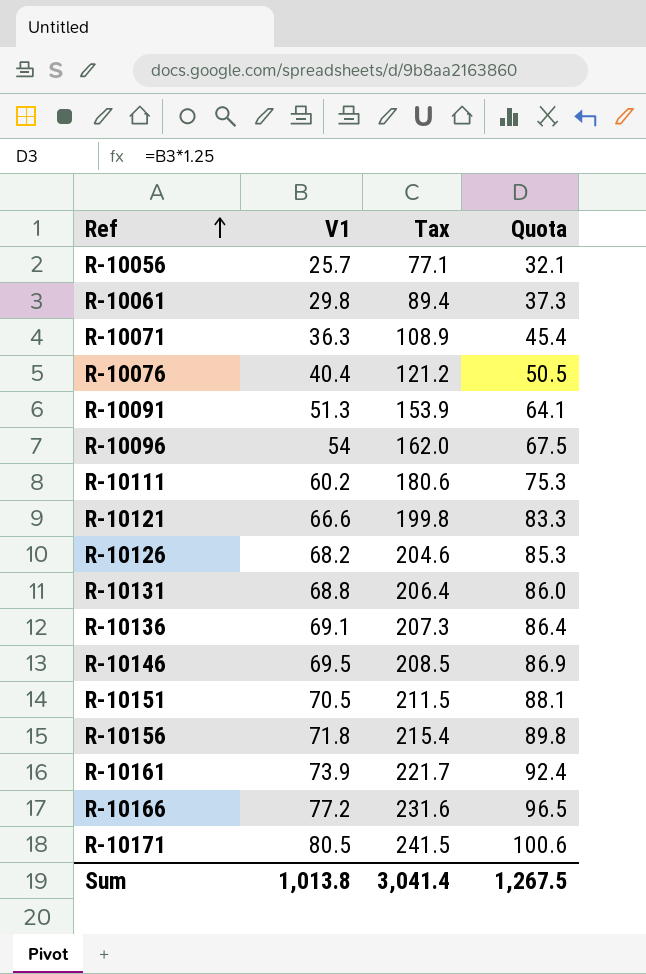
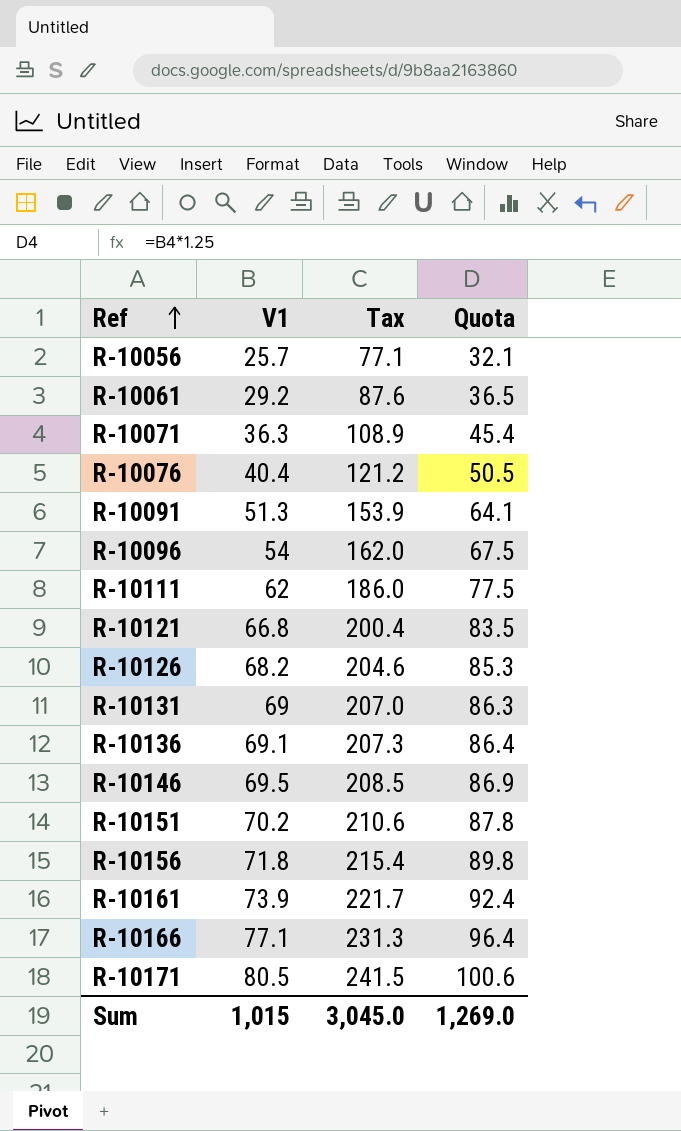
R-10061 | V1: 29.8 -> 29.2
R-10061 | Tax: 89.4 -> 87.6
R-10061 | Quota: 37.3 -> 36.5
R-10111 | V1: 60.2 -> 62
R-10111 | Tax: 180.6 -> 186.0
R-10111 | Quota: 75.3 -> 77.5
R-10121 | V1: 66.6 -> 66.8
R-10121 | Tax: 199.8 -> 200.4
R-10121 | Quota: 83.3 -> 83.5
R-10131 | V1: 68.8 -> 69
R-10131 | Tax: 206.4 -> 207.0
R-10131 | Quota: 86.0 -> 86.3
R-10151 | V1: 70.5 -> 70.2
R-10151 | Tax: 211.5 -> 210.6
R-10151 | Quota: 88.1 -> 87.8
R-10166 | V1: 77.2 -> 77.1
R-10166 | Tax: 231.6 -> 231.3
R-10166 | Quota: 96.5 -> 96.4
Sum | V1: 1,013.8 -> 1,015
Sum | Tax: 3,041.4 -> 3,045.0
Sum | Quota: 1,267.5 -> 1,269.0

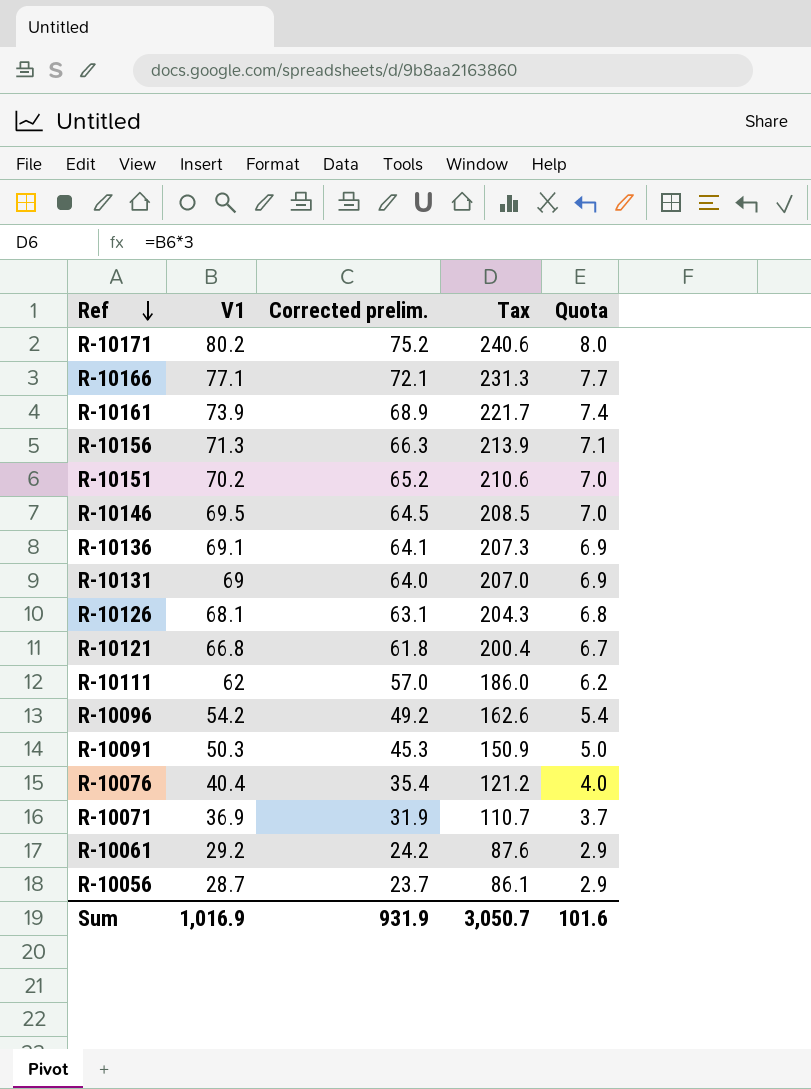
row order: Ref ascending -> Ref descending
column Corrected prelim. | formula: none -> [V1] - 5
column Quota | formula: [V1] * 1.25 -> [V1] * 0.1
R-10171 | V1: 80.5 -> 80.2
R-10171 | Tax: 241.5 -> 240.6
R-10156 | V1: 71.8 -> 71.3
R-10156 | Tax: 215.4 -> 213.9
R-10126 | V1: 68.2 -> 68.1
R-10126 | Tax: 204.6 -> 204.3
R-10096 | V1: 54 -> 54.2
R-10096 | Tax: 162.0 -> 162.6
R-10091 | V1: 51.3 -> 50.3
R-10091 | Tax: 153.9 -> 150.9
R-10071 | V1: 36.3 -> 36.9
R-10071 | Tax: 108.9 -> 110.7
R-10056 | V1: 25.7 -> 28.7
R-10056 | Tax: 77.1 -> 86.1
Sum | V1: 1,015 -> 1,016.9
Sum | Tax: 3,045.0 -> 3,050.7
Sum | Quota: 1,269.0 -> 101.6

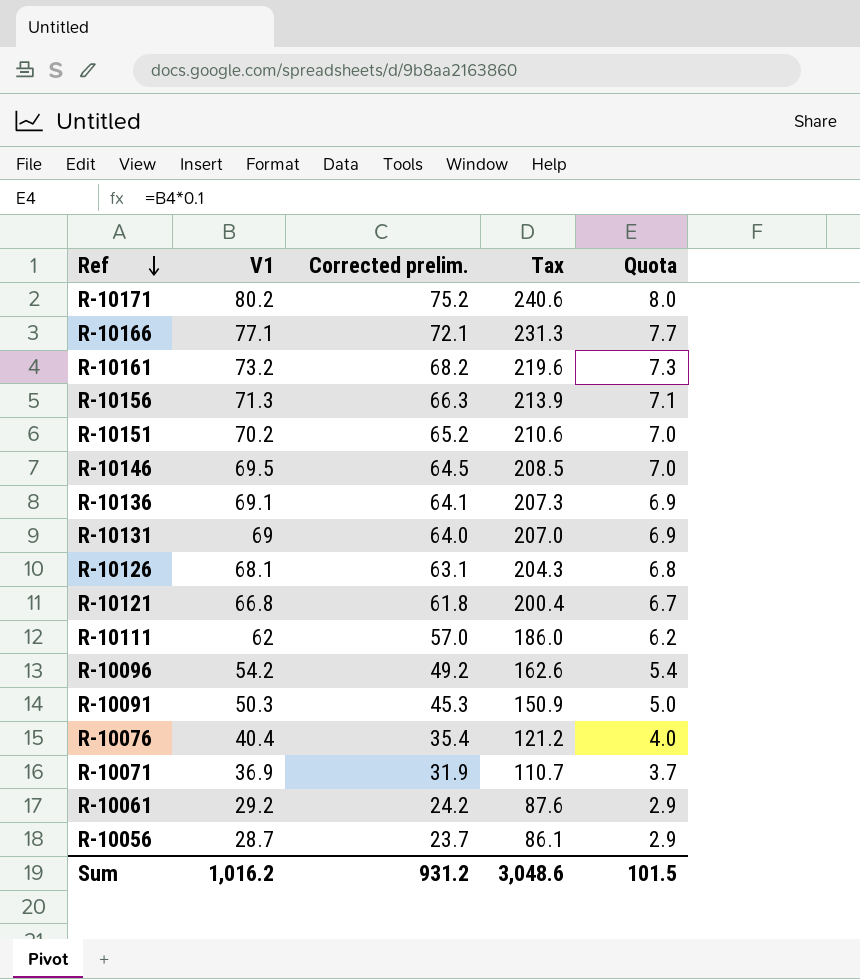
R-10161 | V1: 73.9 -> 73.2
R-10161 | Corrected prelim.: 68.9 -> 68.2
R-10161 | Tax: 221.7 -> 219.6
R-10161 | Quota: 7.4 -> 7.3
Sum | V1: 1,016.9 -> 1,016.2
Sum | Corrected prelim.: 931.9 -> 931.2
Sum | Tax: 3,050.7 -> 3,048.6
Sum | Quota: 101.6 -> 101.5

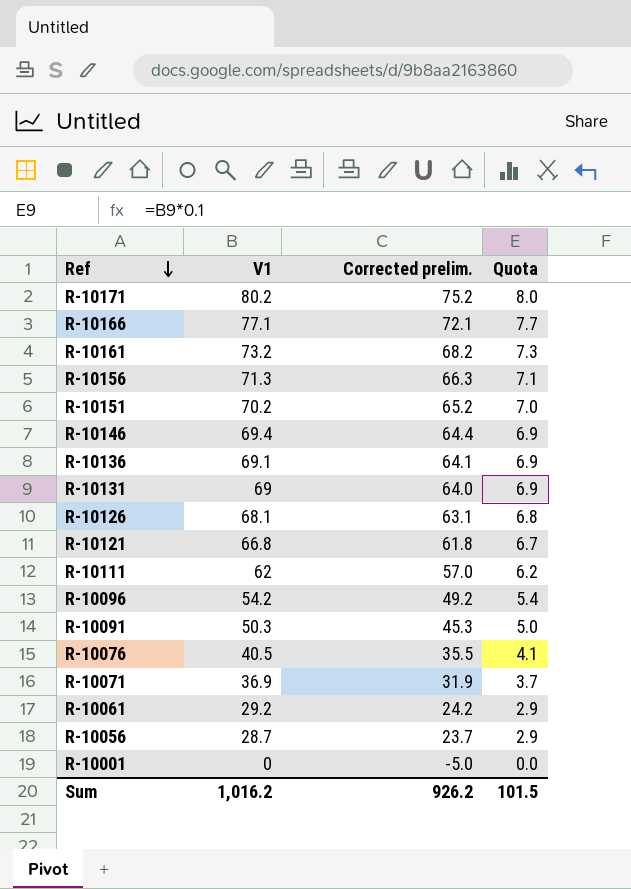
column Tax | formula: [V1] * 3 -> none
R-10146 | V1: 69.5 -> 69.4
R-10146 | Corrected prelim.: 64.5 -> 64.4
R-10146 | Quota: 7.0 -> 6.9
R-10076 | V1: 40.4 -> 40.5
R-10076 | Corrected prelim.: 35.4 -> 35.5
R-10076 | Quota: 4.0 -> 4.1
row R-10001: none -> 0 | -5.0 | 0.0
Sum | Corrected prelim.: 931.2 -> 926.2

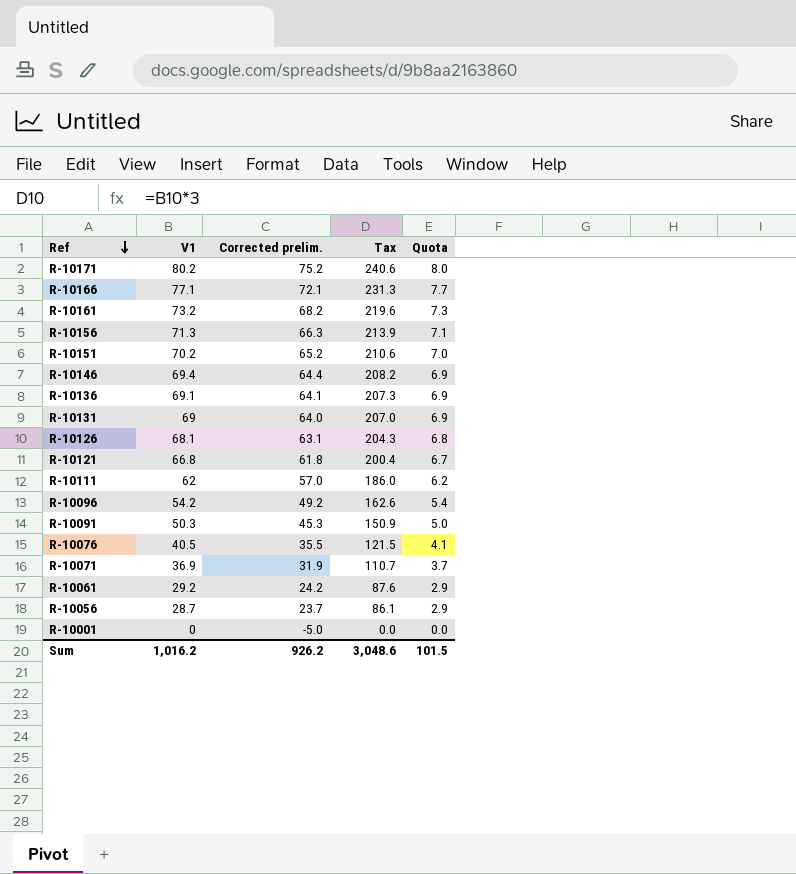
column Tax | formula: none -> [V1] * 3

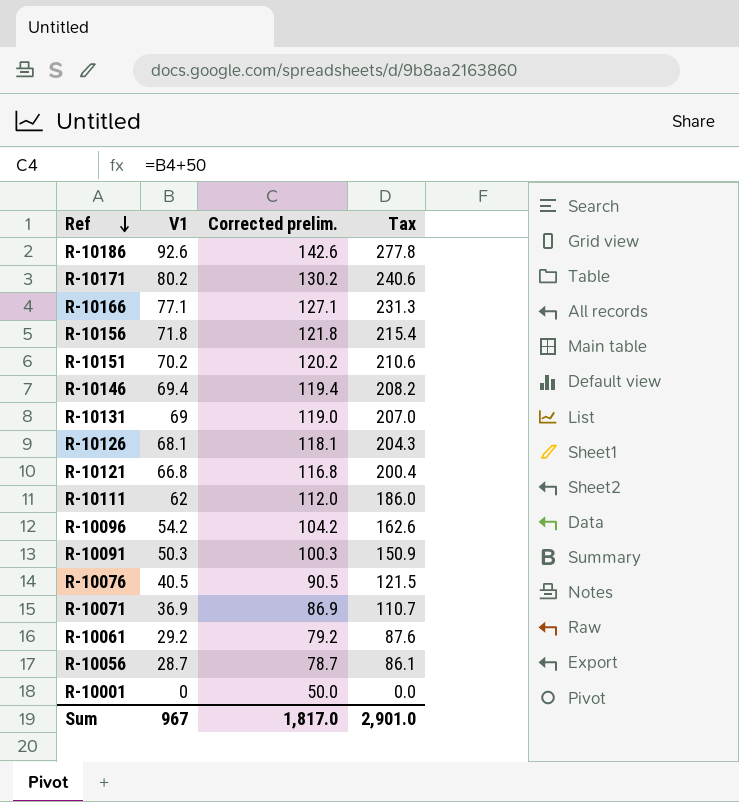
column Quota | formula: [V1] * 0.1 -> none
column Corrected prelim. | formula: [V1] - 5 -> [V1] + 50
row R-10161: 73.2 | 68.2 | 219.6 | 7.3 -> none
row R-10136: 69.1 | 64.1 | 207.3 | 6.9 -> none
row R-10186: none -> 92.6 | 142.6 | 277.8
R-10156 | V1: 71.3 -> 71.8
R-10156 | Tax: 213.9 -> 215.4
Sum | V1: 1,016.2 -> 967
Sum | Corrected prelim.: 926.2 -> 1,817.0
Sum | Tax: 3,048.6 -> 2,901.0

